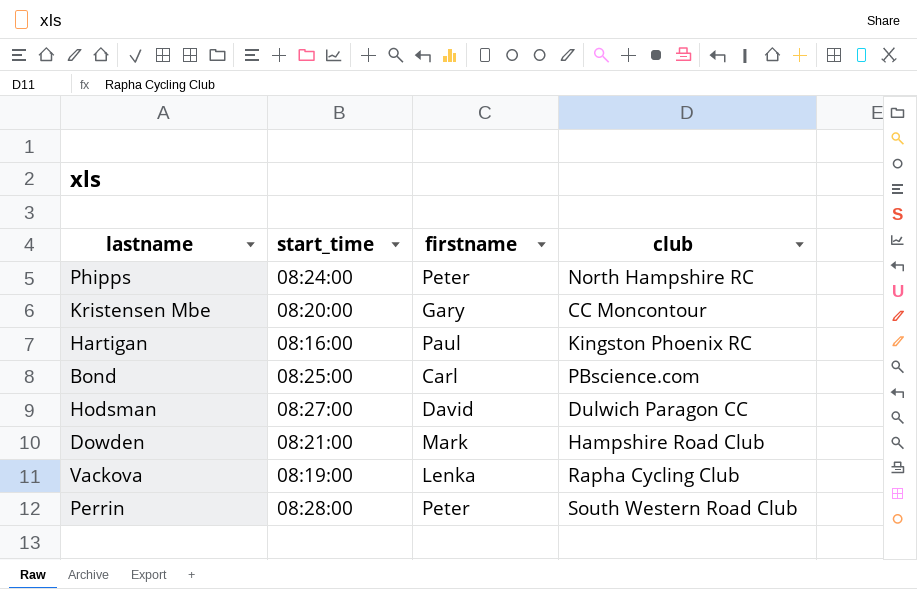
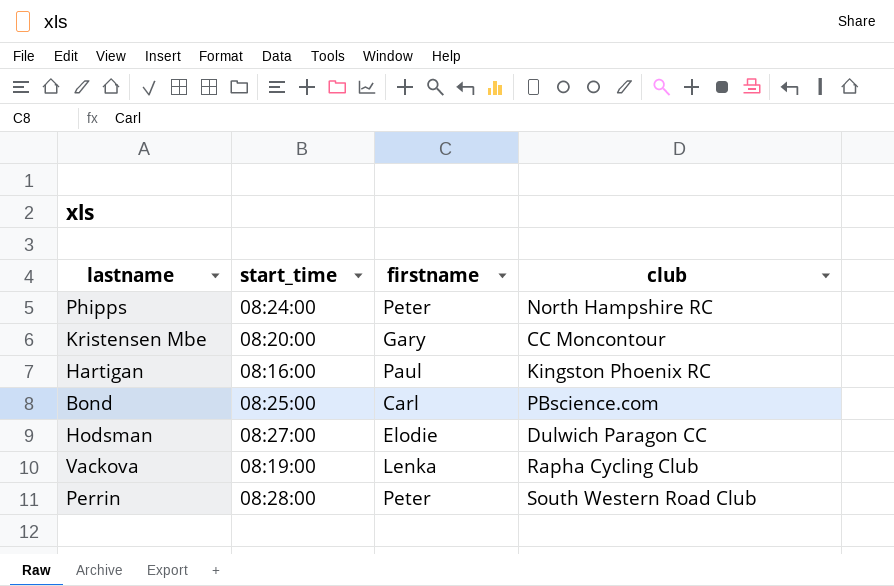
row Dowden: 08:21:00 | Mark | Hampshire Road Club -> none
Hodsman | firstname: David -> Elodie

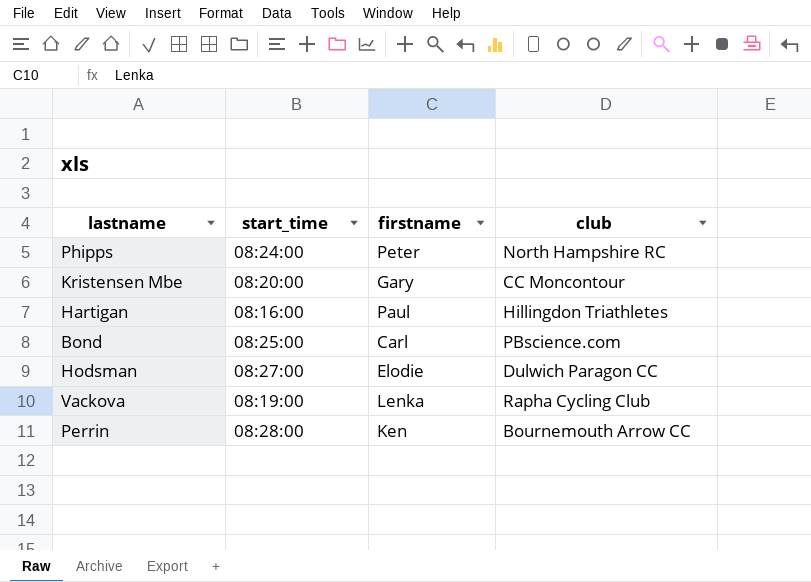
Hartigan | club: Kingston Phoenix RC -> Hillingdon Triathletes
Perrin | firstname: Peter -> Ken
Perrin | club: South Western Road Club -> Bournemouth Arrow CC

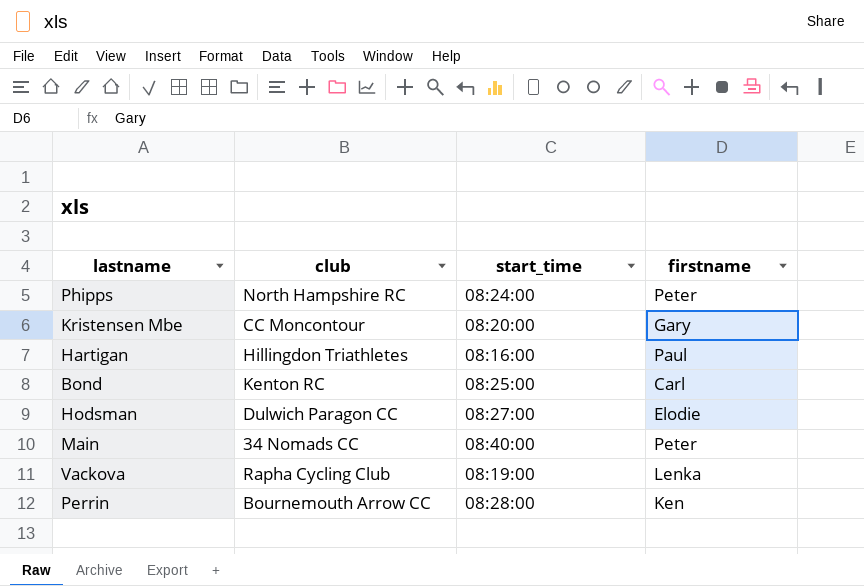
column club | position: 4 -> 2
Bond | club: PBscience.com -> Kenton RC
row Main: none -> 34 Nomads CC | 08:40:00 | Peter

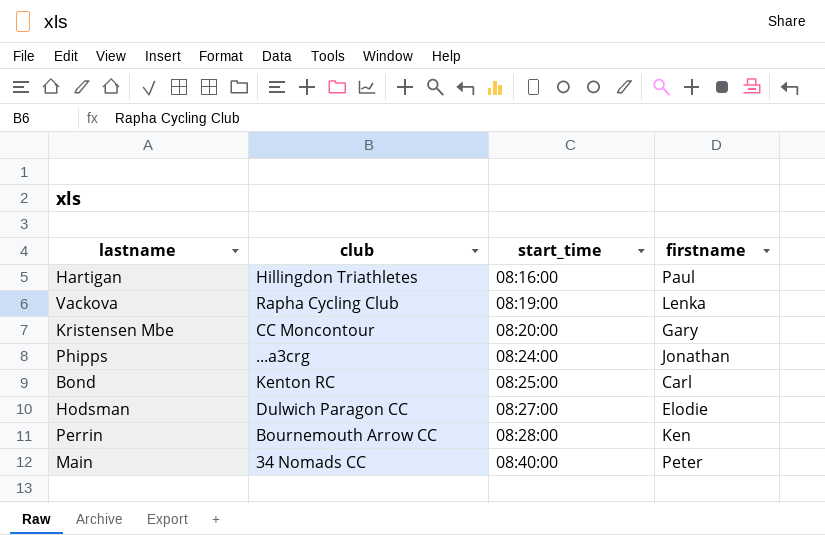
row order: none -> start_time ascending
Phipps | club: North Hampshire RC -> ...a3crg
Phipps | firstname: Peter -> Jonathan

